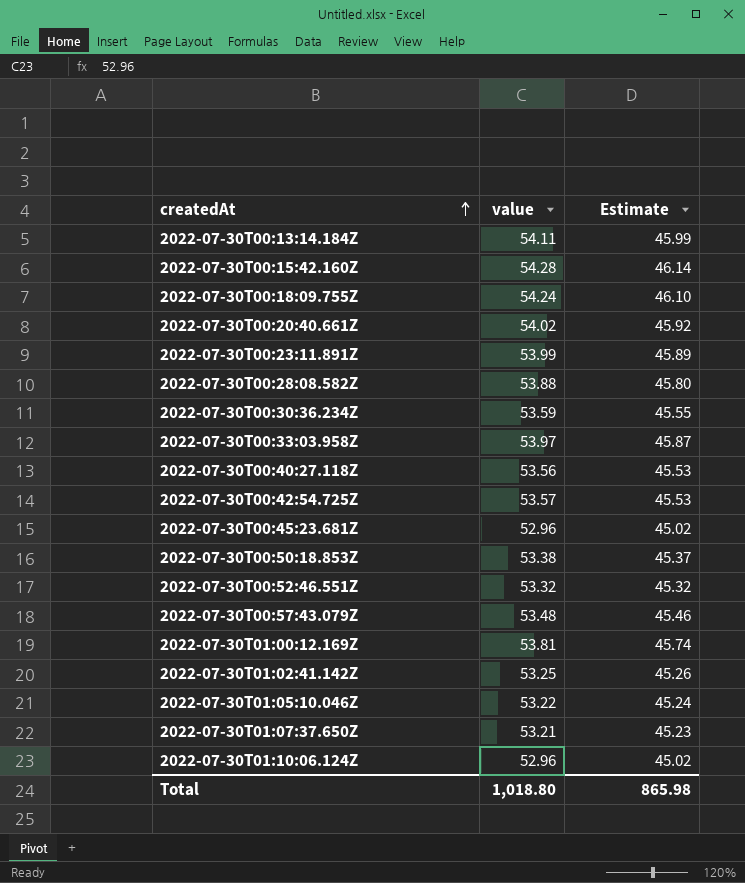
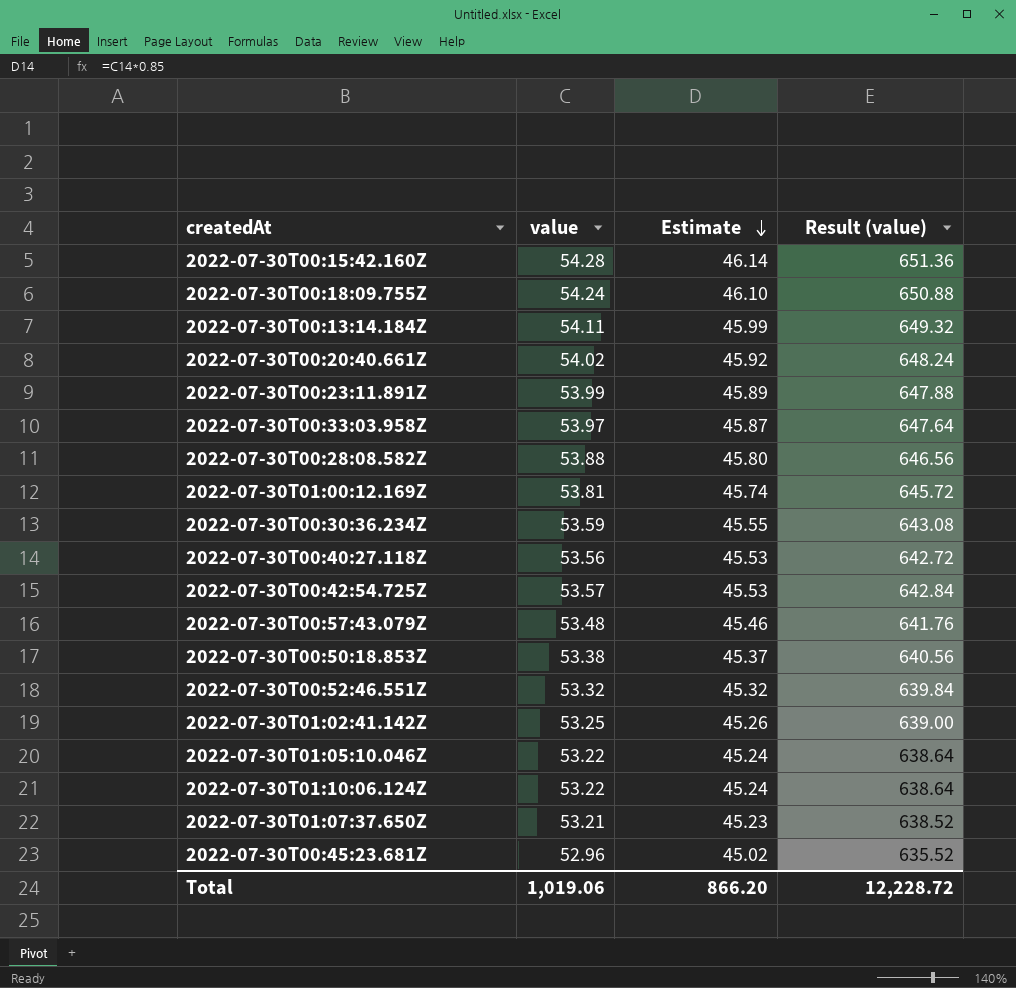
row order: createdAt ascending -> Estimate descending
column Result (value) | formula: none -> [value] * 12
2022-07-30T01:10:06.124Z | value: 52.96 -> 53.22
2022-07-30T01:10:06.124Z | Estimate: 45.02 -> 45.24
Total | value: 1,018.80 -> 1,019.06
Total | Estimate: 865.98 -> 866.20

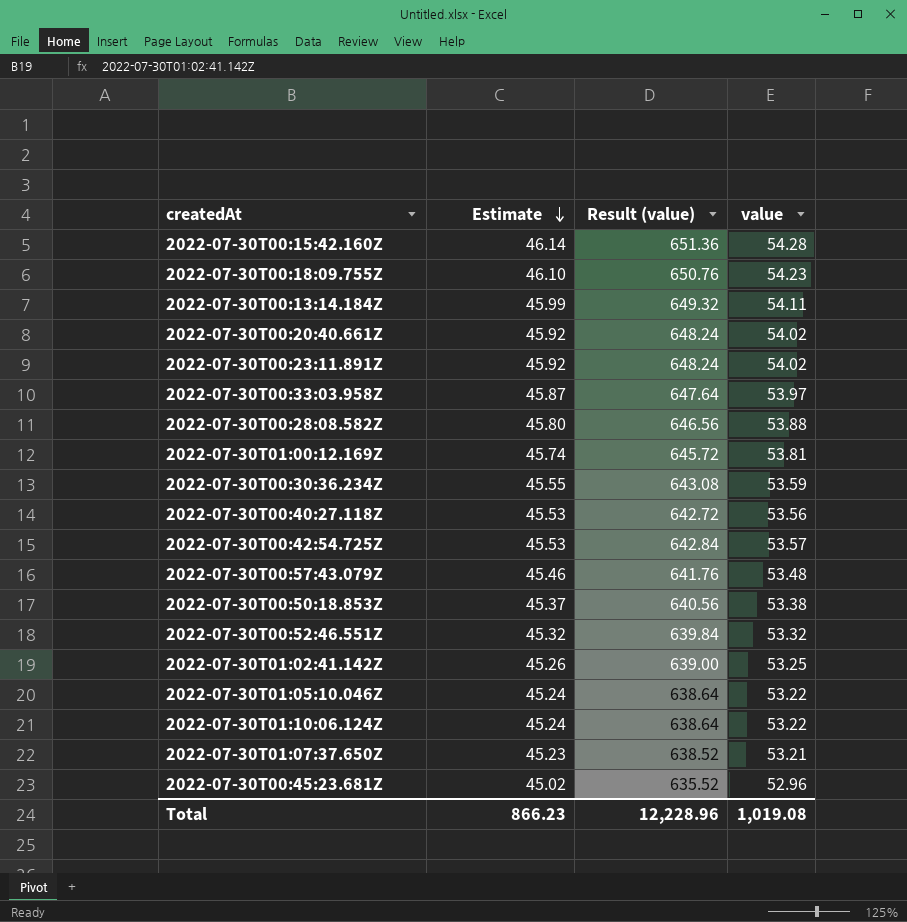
column value | position: 2 -> 4
2022-07-30T00:18:09.755Z | Result (value): 650.88 -> 650.76
2022-07-30T00:18:09.755Z | value: 54.24 -> 54.23
2022-07-30T00:23:11.891Z | Estimate: 45.89 -> 45.92
2022-07-30T00:23:11.891Z | Result (value): 647.88 -> 648.24
2022-07-30T00:23:11.891Z | value: 53.99 -> 54.02
Total | Estimate: 866.20 -> 866.23
Total | Result (value): 12,228.72 -> 12,228.96
Total | value: 1,019.06 -> 1,019.08

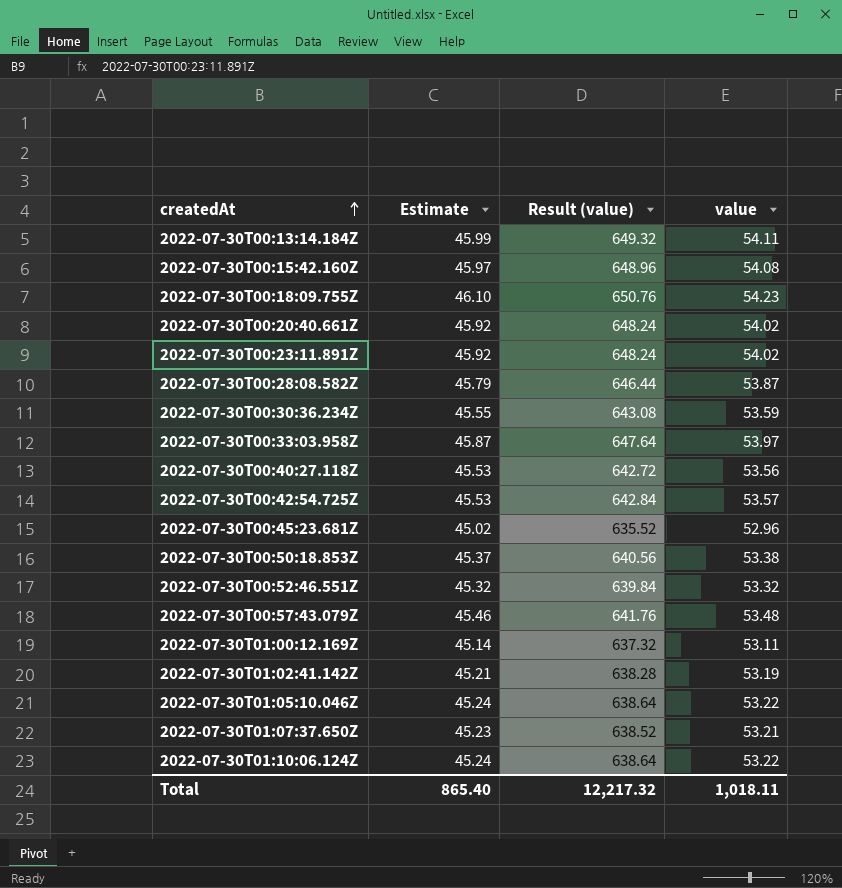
row order: Estimate descending -> createdAt ascending
2022-07-30T00:15:42.160Z | Estimate: 46.14 -> 45.97
2022-07-30T00:15:42.160Z | Result (value): 651.36 -> 648.96
2022-07-30T00:15:42.160Z | value: 54.28 -> 54.08
2022-07-30T00:28:08.582Z | Estimate: 45.80 -> 45.79
2022-07-30T00:28:08.582Z | Result (value): 646.56 -> 646.44
2022-07-30T00:28:08.582Z | value: 53.88 -> 53.87
2022-07-30T01:00:12.169Z | Estimate: 45.74 -> 45.14
2022-07-30T01:00:12.169Z | Result (value): 645.72 -> 637.32
2022-07-30T01:00:12.169Z | value: 53.81 -> 53.11
2022-07-30T01:02:41.142Z | Estimate: 45.26 -> 45.21
2022-07-30T01:02:41.142Z | Result (value): 639.00 -> 638.28
2022-07-30T01:02:41.142Z | value: 53.25 -> 53.19
Total | Estimate: 866.23 -> 865.40
Total | Result (value): 12,228.96 -> 12,217.32
Total | value: 1,019.08 -> 1,018.11

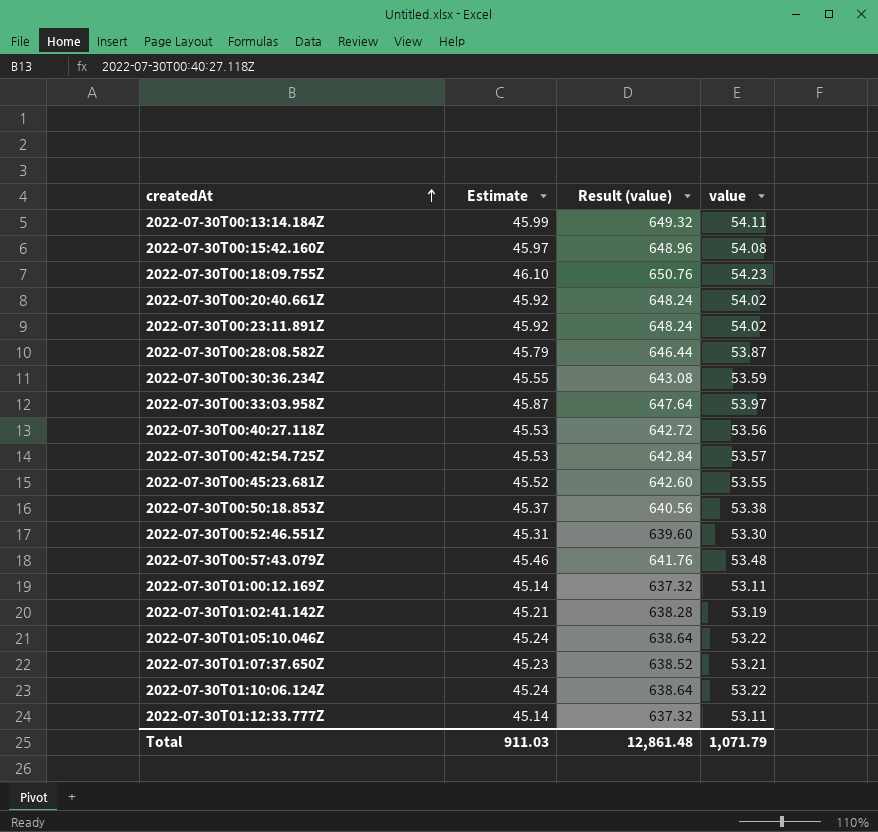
2022-07-30T00:45:23.681Z | Estimate: 45.02 -> 45.52
2022-07-30T00:45:23.681Z | Result (value): 635.52 -> 642.60
2022-07-30T00:45:23.681Z | value: 52.96 -> 53.55
2022-07-30T00:52:46.551Z | Estimate: 45.32 -> 45.31
2022-07-30T00:52:46.551Z | Result (value): 639.84 -> 639.60
2022-07-30T00:52:46.551Z | value: 53.32 -> 53.30
row 2022-07-30T01:12:33.777Z: none -> 45.14 | 637.32 | 53.11
Total | Estimate: 865.40 -> 911.03
Total | Result (value): 12,217.32 -> 12,861.48
Total | value: 1,018.11 -> 1,071.79

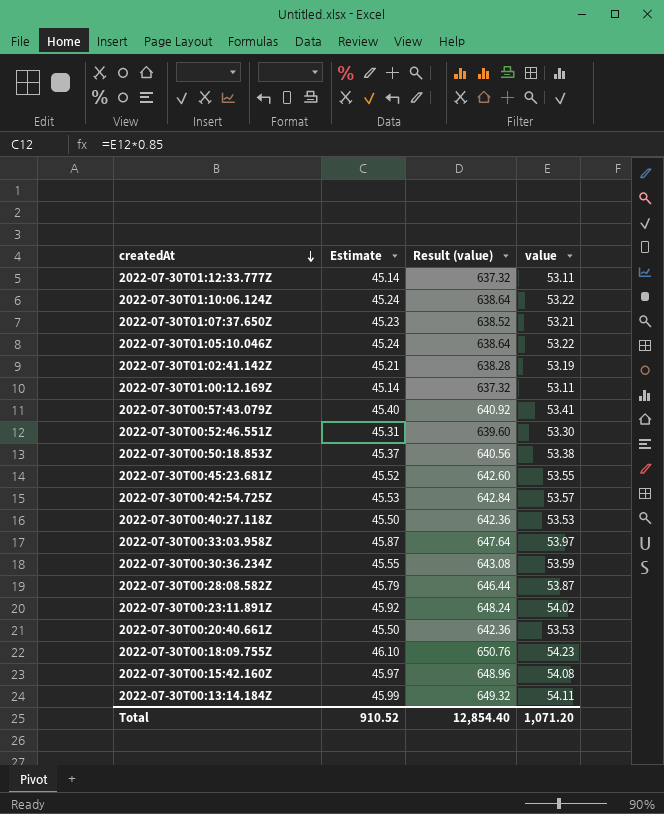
row order: createdAt ascending -> createdAt descending
2022-07-30T00:57:43.079Z | Estimate: 45.46 -> 45.40
2022-07-30T00:57:43.079Z | Result (value): 641.76 -> 640.92
2022-07-30T00:57:43.079Z | value: 53.48 -> 53.41
2022-07-30T00:40:27.118Z | Estimate: 45.53 -> 45.50
2022-07-30T00:40:27.118Z | Result (value): 642.72 -> 642.36
2022-07-30T00:40:27.118Z | value: 53.56 -> 53.53
2022-07-30T00:20:40.661Z | Estimate: 45.92 -> 45.50
2022-07-30T00:20:40.661Z | Result (value): 648.24 -> 642.36
2022-07-30T00:20:40.661Z | value: 54.02 -> 53.53
Total | Estimate: 911.03 -> 910.52
Total | Result (value): 12,861.48 -> 12,854.40
Total | value: 1,071.79 -> 1,071.20

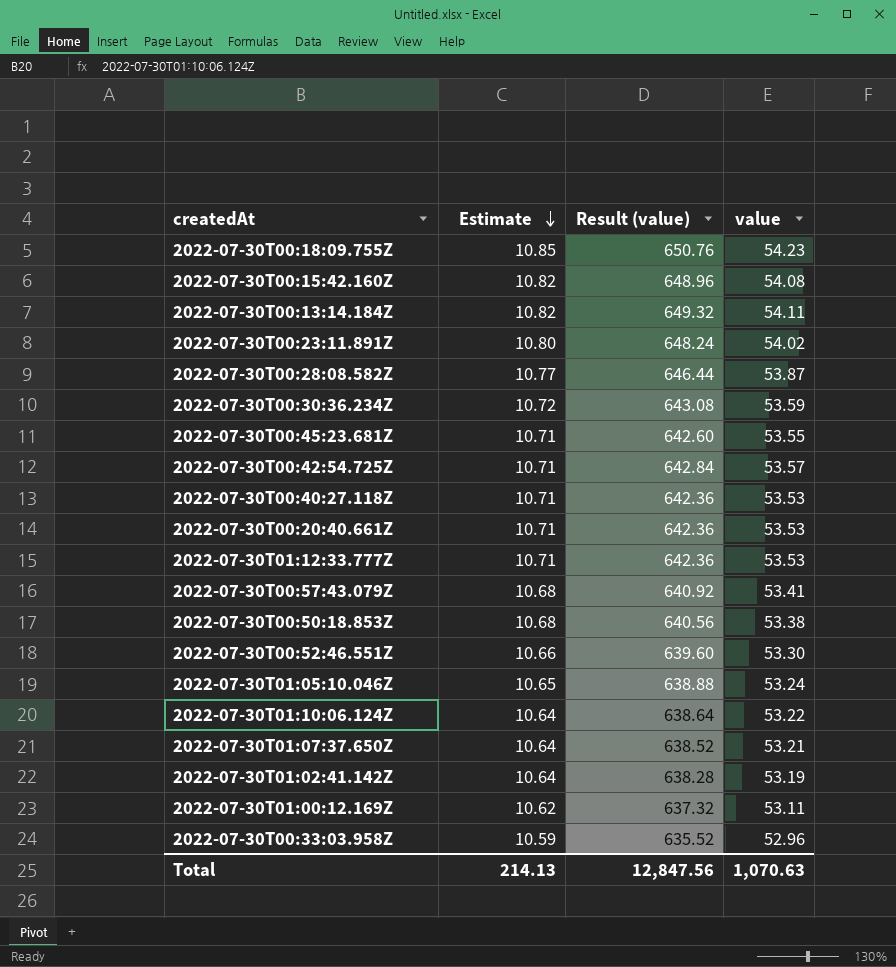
row order: createdAt descending -> Estimate descending
column Estimate | formula: [value] * 0.85 -> [value] * 0.2
2022-07-30T01:12:33.777Z | Result (value): 637.32 -> 642.36
2022-07-30T01:12:33.777Z | value: 53.11 -> 53.53
2022-07-30T01:05:10.046Z | Result (value): 638.64 -> 638.88
2022-07-30T01:05:10.046Z | value: 53.22 -> 53.24
2022-07-30T00:33:03.958Z | Result (value): 647.64 -> 635.52
2022-07-30T00:33:03.958Z | value: 53.97 -> 52.96
Total | Estimate: 910.52 -> 214.13
Total | Result (value): 12,854.40 -> 12,847.56
Total | value: 1,071.20 -> 1,070.63

